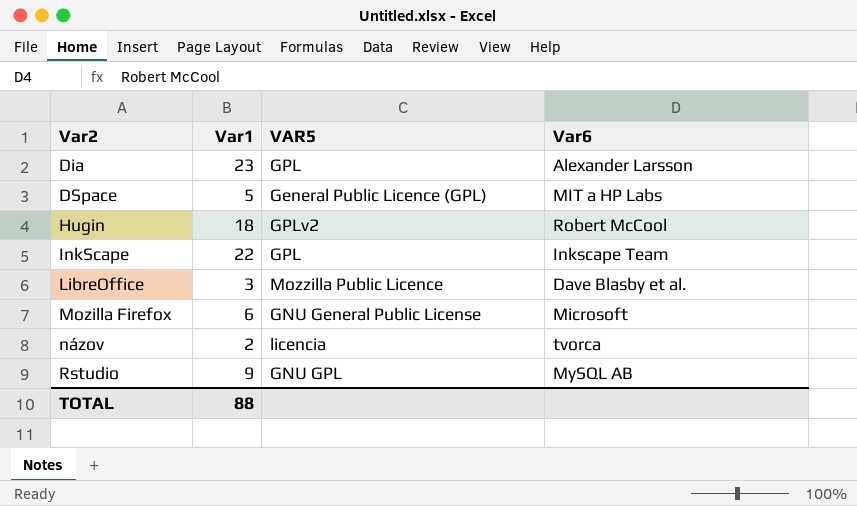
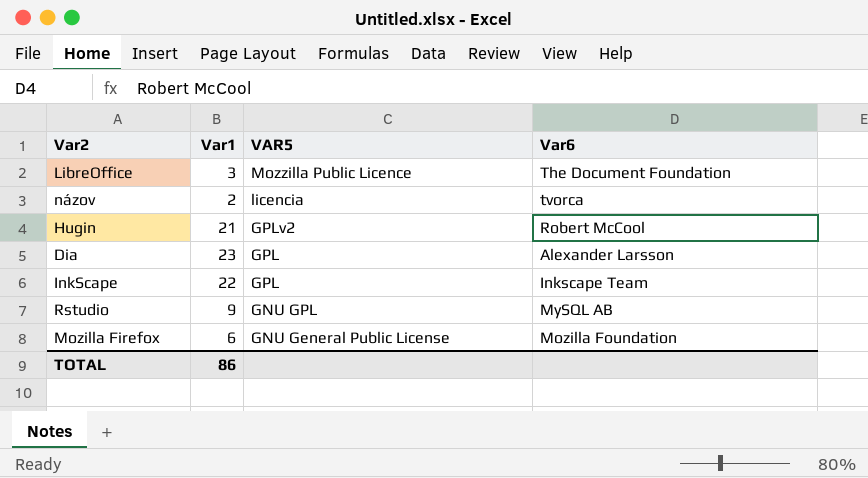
row order: Var2 ascending -> VAR5 descending
row DSpace: 5 | General Public Licence (GPL) | MIT a HP Labs -> none
LibreOffice | Var6: Dave Blasby et al. -> The Document Foundation
Hugin | Var1: 18 -> 21
Mozilla Firefox | Var6: Microsoft -> Mozilla Foundation
TOTAL | Var1: 88 -> 86

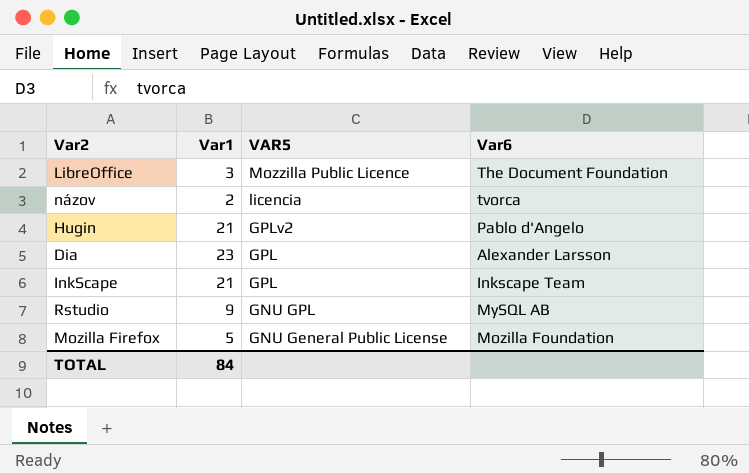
Hugin | Var6: Robert McCool -> Pablo d'Angelo
InkScape | Var1: 22 -> 21
Mozilla Firefox | Var1: 6 -> 5
TOTAL | Var1: 86 -> 84

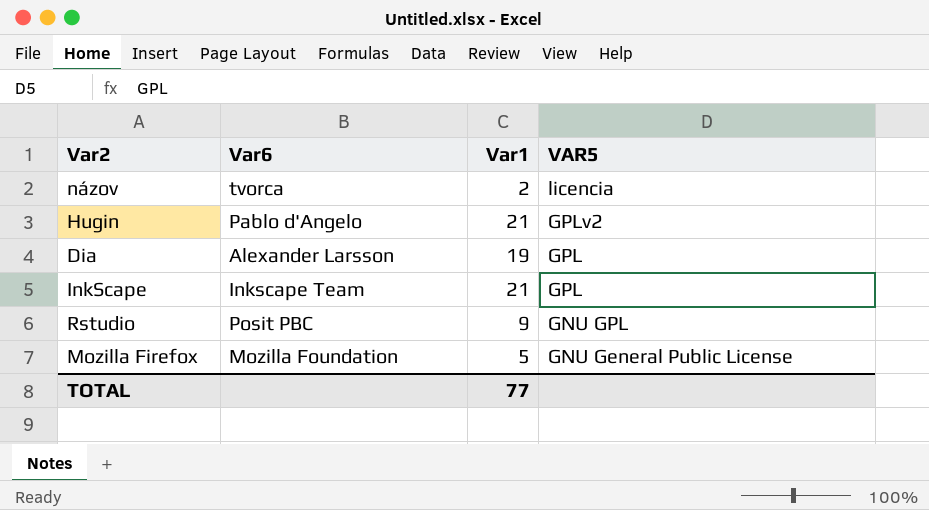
column Var6 | position: 4 -> 2
row LibreOffice: 3 | Mozzilla Public Licence | The Document Foundation -> none
Dia | Var1: 23 -> 19
Rstudio | Var6: MySQL AB -> Posit PBC
TOTAL | Var1: 84 -> 77

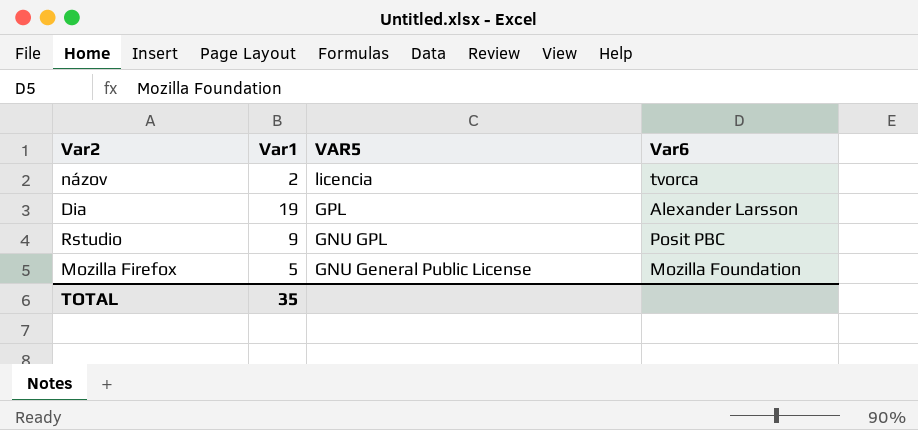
column Var6 | position: 2 -> 4
row Hugin: Pablo d'Angelo | 21 | GPLv2 -> none
row InkScape: Inkscape Team | 21 | GPL -> none
TOTAL | Var1: 77 -> 35

